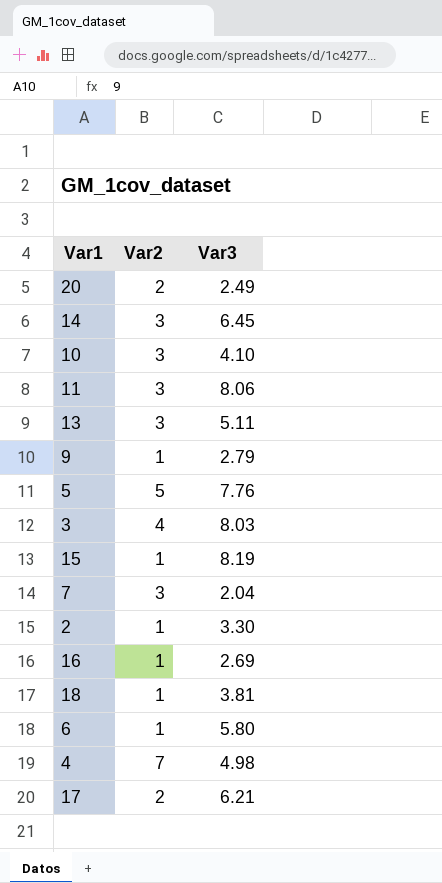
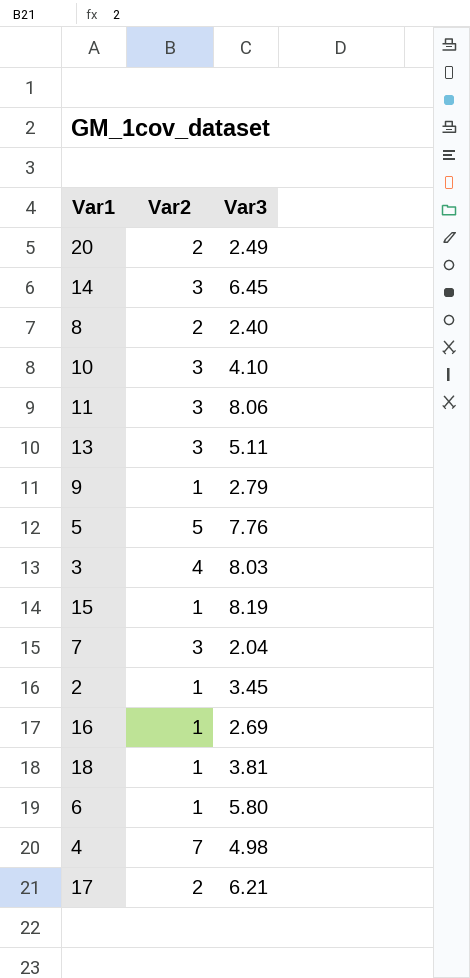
row 8: none -> 2 | 2.40
2 | Var3: 3.30 -> 3.45

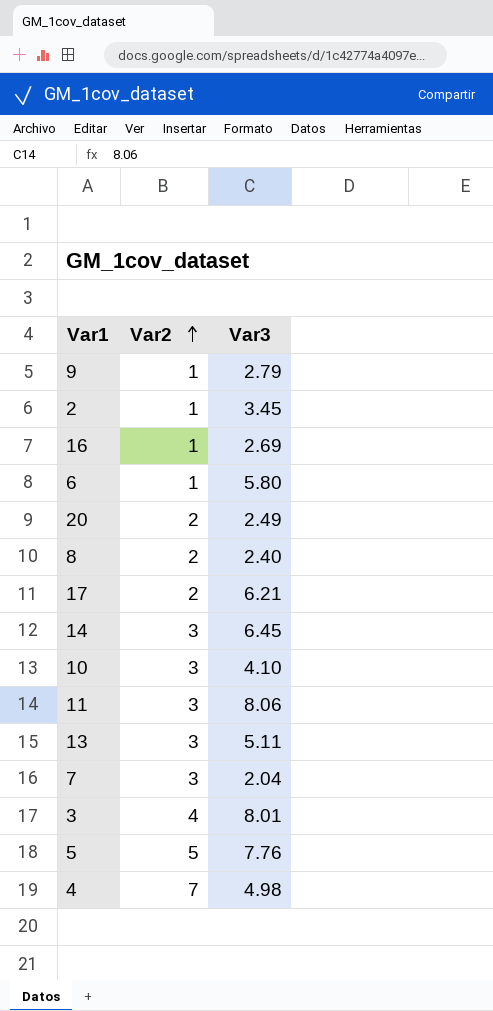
row order: none -> Var2 ascending
row 15: 1 | 8.19 -> none
row 18: 1 | 3.81 -> none
3 | Var3: 8.03 -> 8.01

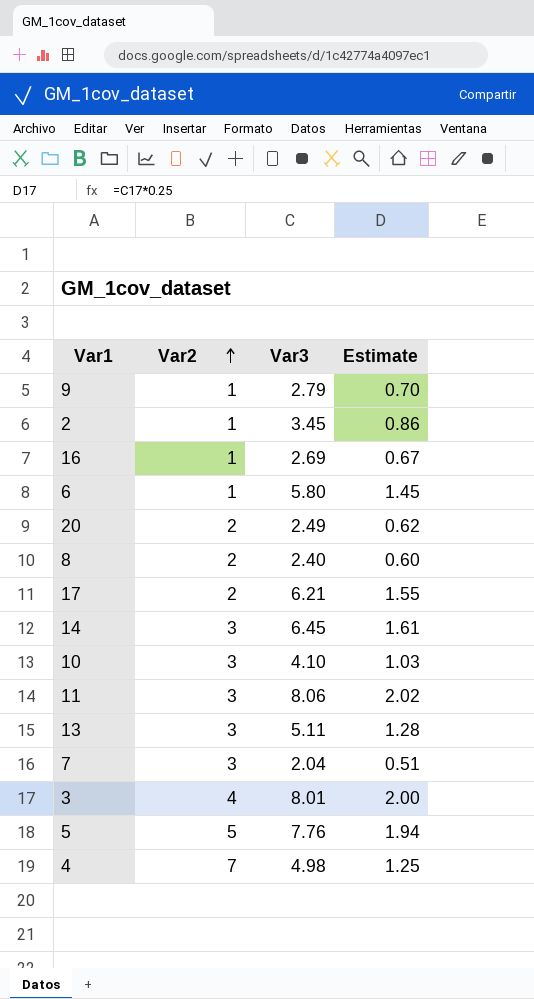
column Estimate | formula: none -> [Var3] * 0.25

